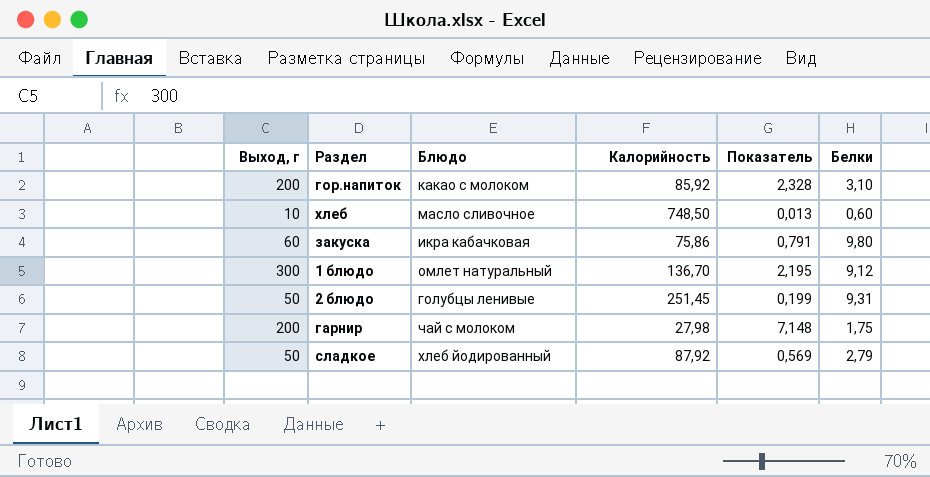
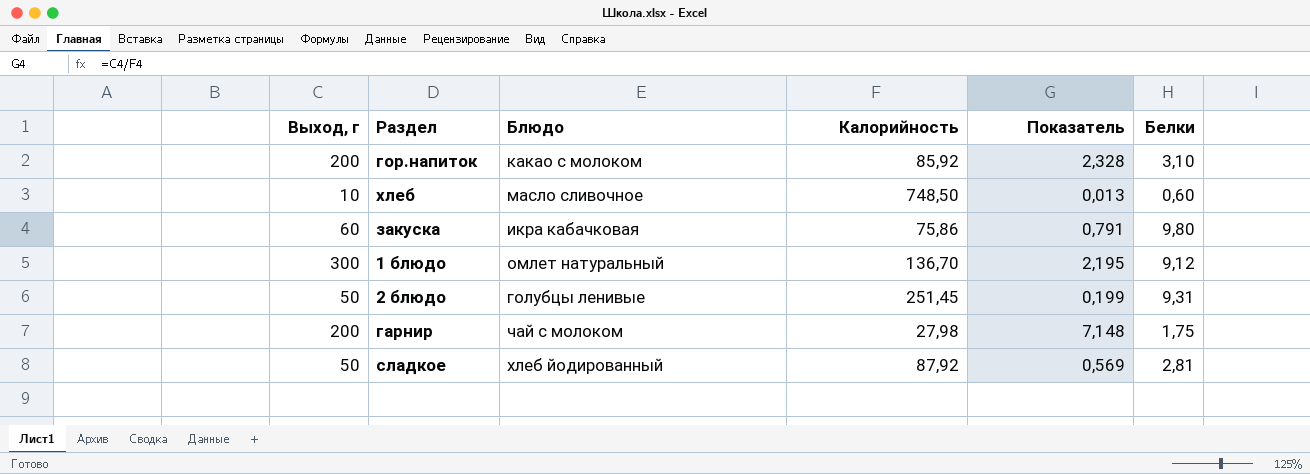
сладкое | Белки: 2,79 -> 2,81

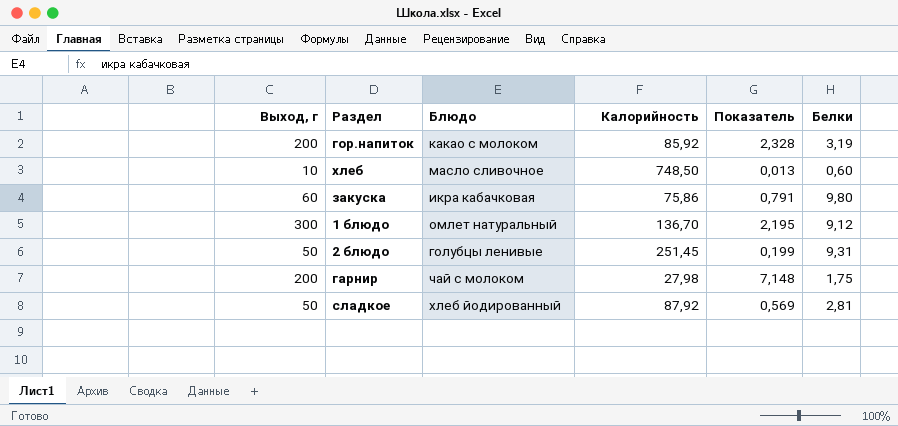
гор.напиток | Белки: 3,10 -> 3,19

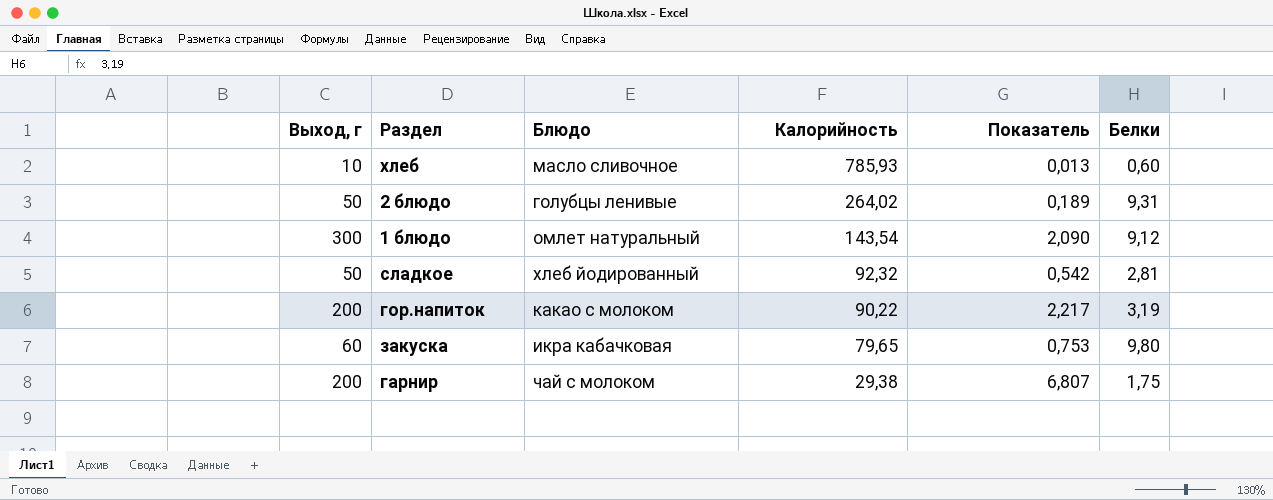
row order: none -> Калорийность descending
хлеб | Калорийность: 748,50 -> 785,93
2 блюдо | Калорийность: 251,45 -> 264,02
2 блюдо | Показатель: 0,199 -> 0,189
1 блюдо | Калорийность: 136,70 -> 143,54
1 блюдо | Показатель: 2,195 -> 2,090
сладкое | Калорийность: 87,92 -> 92,32
сладкое | Показатель: 0,569 -> 0,542
гор.напиток | Калорийность: 85,92 -> 90,22
гор.напиток | Показатель: 2,328 -> 2,217
закуска | Калорийность: 75,86 -> 79,65
закуска | Показатель: 0,791 -> 0,753
гарнир | Калорийность: 27,98 -> 29,38
гарнир | Показатель: 7,148 -> 6,807

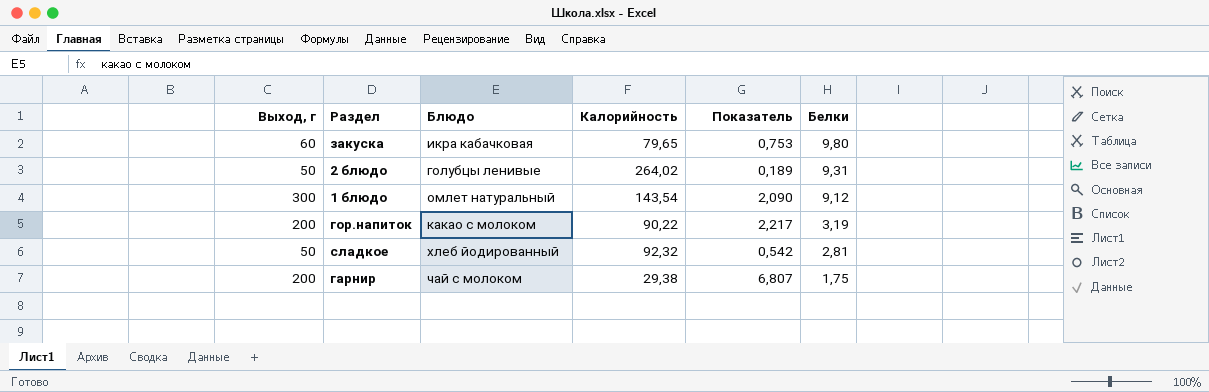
row order: Калорийность descending -> Белки descending
row хлеб: 10 | масло сливочное | 785,93 | 0,013 | 0,60 -> none

